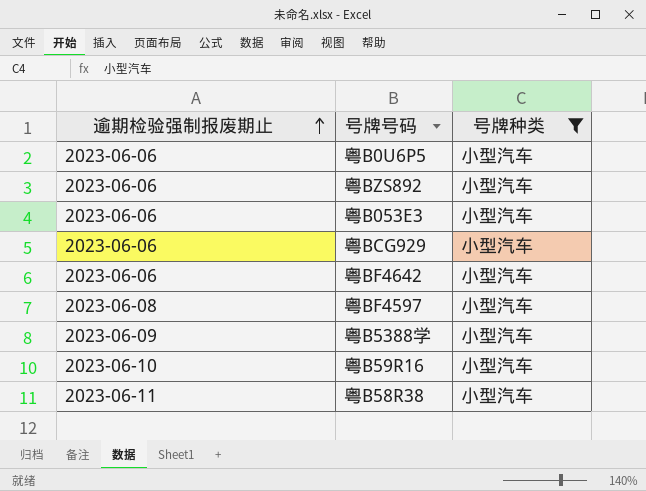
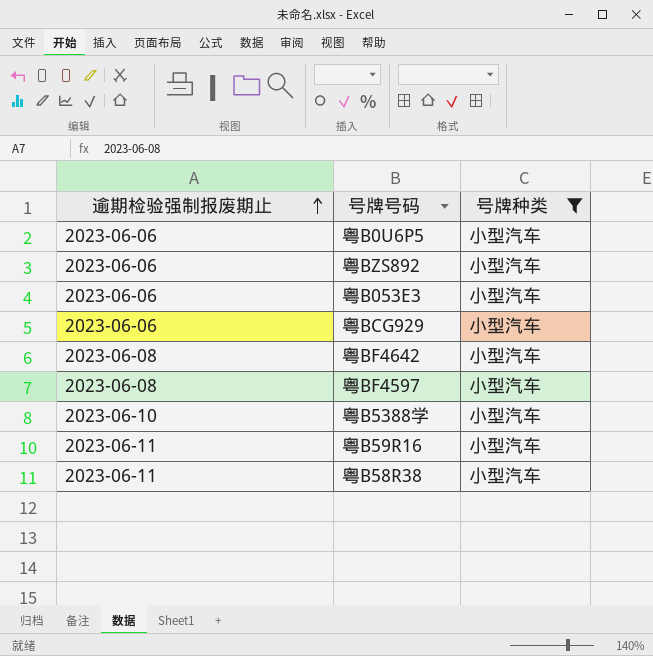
粤BF4642 | 逾期检验强制报废期止: 2023-06-06 -> 2023-06-08
粤B5388学 | 逾期检验强制报废期止: 2023-06-09 -> 2023-06-10
粤B59R16 | 逾期检验强制报废期止: 2023-06-10 -> 2023-06-11

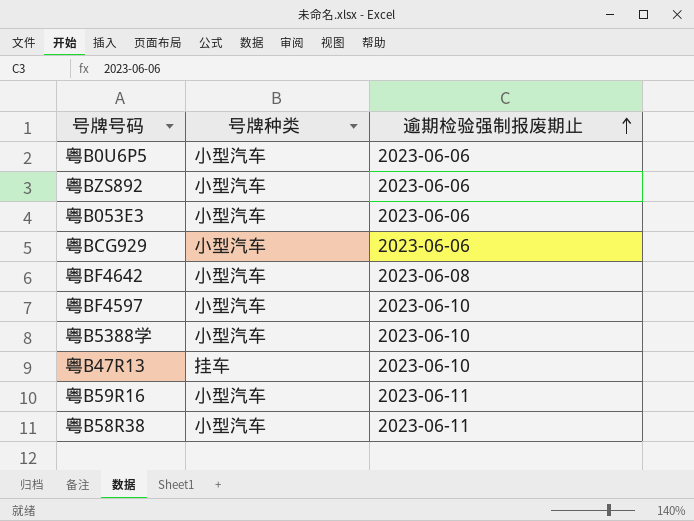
filter: 号牌种类 = 小型汽车 -> none
column 逾期检验强制报废期止 | position: 1 -> 3
粤BF4597 | 逾期检验强制报废期止: 2023-06-08 -> 2023-06-10

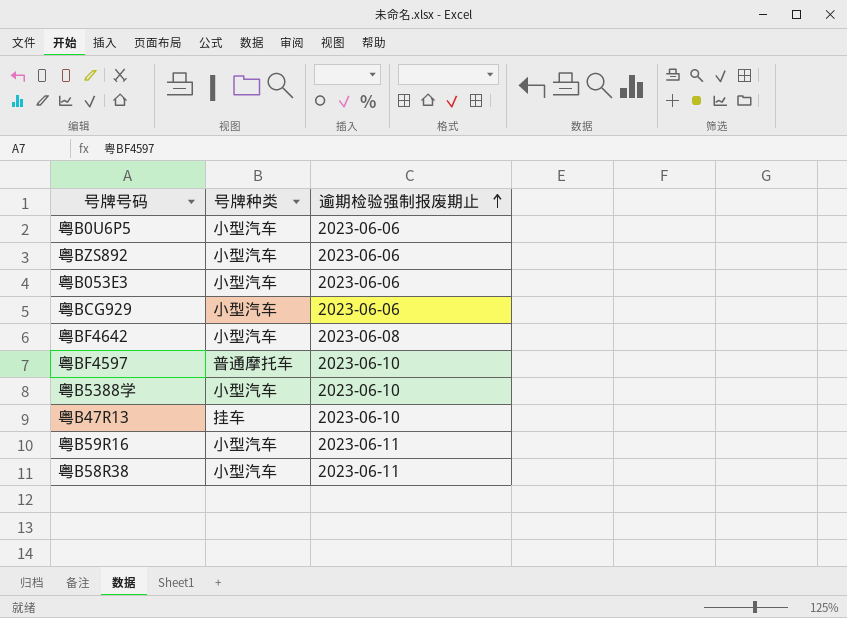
粤BF4597 | 号牌种类: 小型汽车 -> 普通摩托车

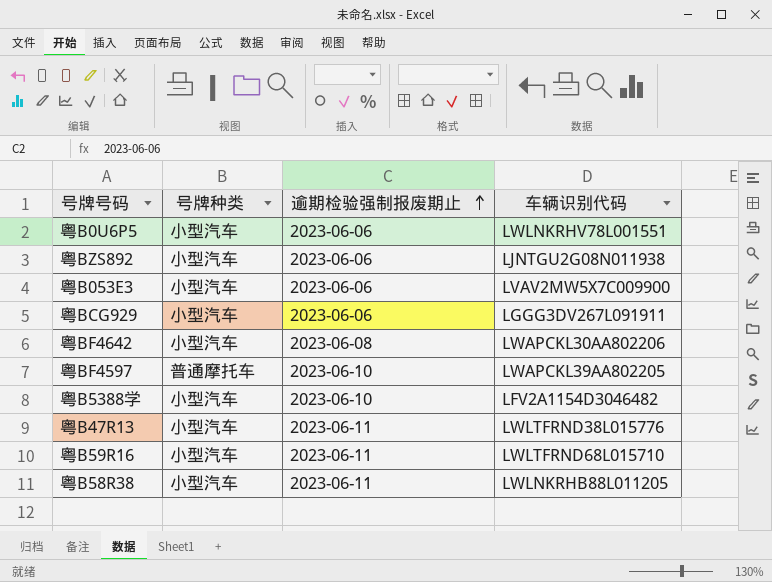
column 车辆识别代码 | position: none -> 4
粤B47R13 | 号牌种类: 挂车 -> 小型汽车
粤B47R13 | 逾期检验强制报废期止: 2023-06-10 -> 2023-06-11

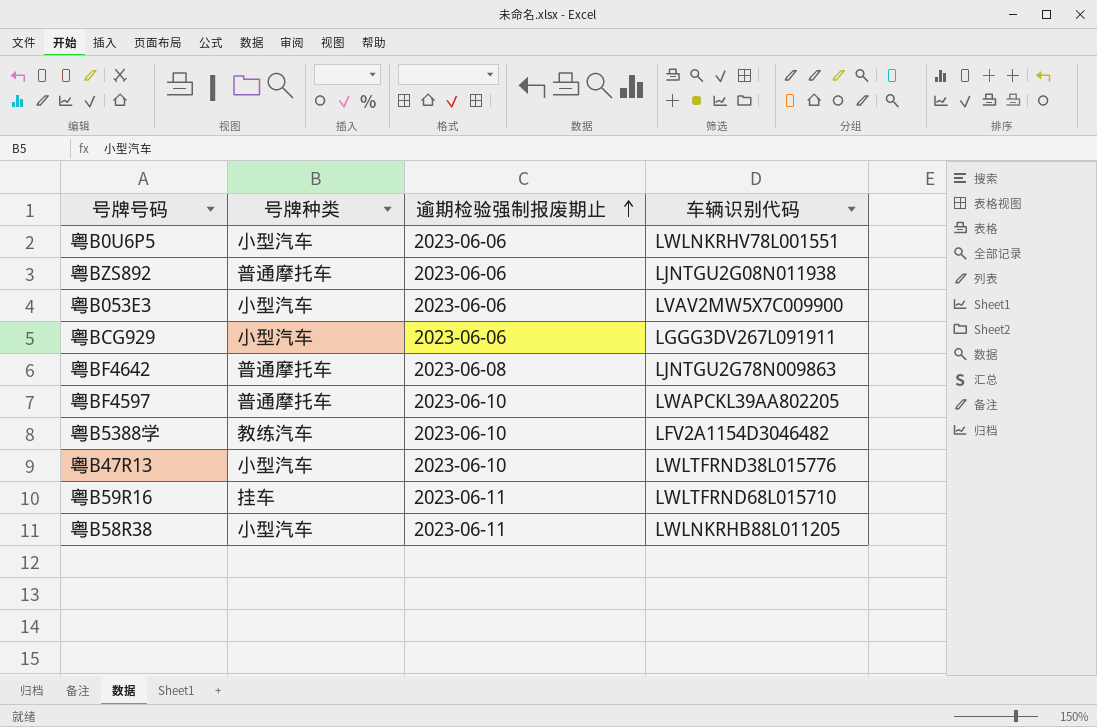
粤BZS892 | 号牌种类: 小型汽车 -> 普通摩托车
粤BF4642 | 号牌种类: 小型汽车 -> 普通摩托车
粤BF4642 | 车辆识别代码: LWAPCKL30AA802206 -> LJNTGU2G78N009863
粤B5388学 | 号牌种类: 小型汽车 -> 教练汽车
粤B47R13 | 逾期检验强制报废期止: 2023-06-11 -> 2023-06-10
粤B59R16 | 号牌种类: 小型汽车 -> 挂车

